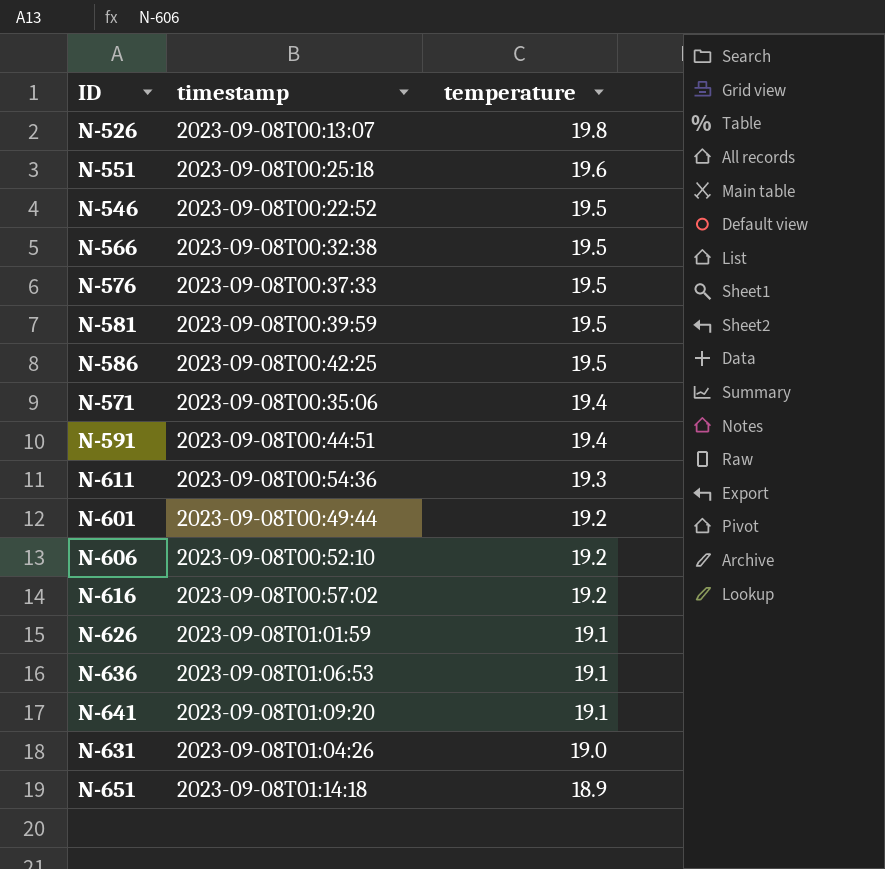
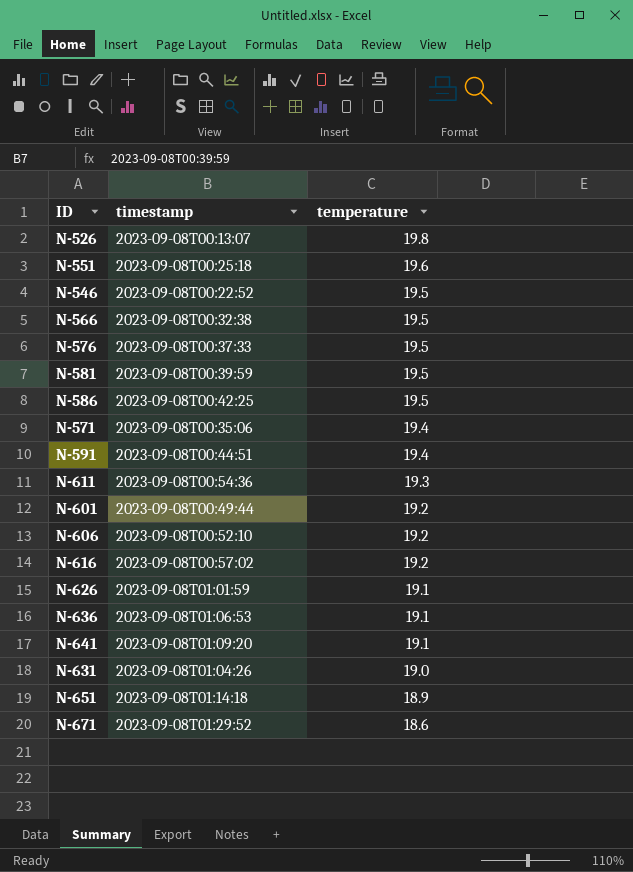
row N-671: none -> 2023-09-08T01:29:52 | 18.6

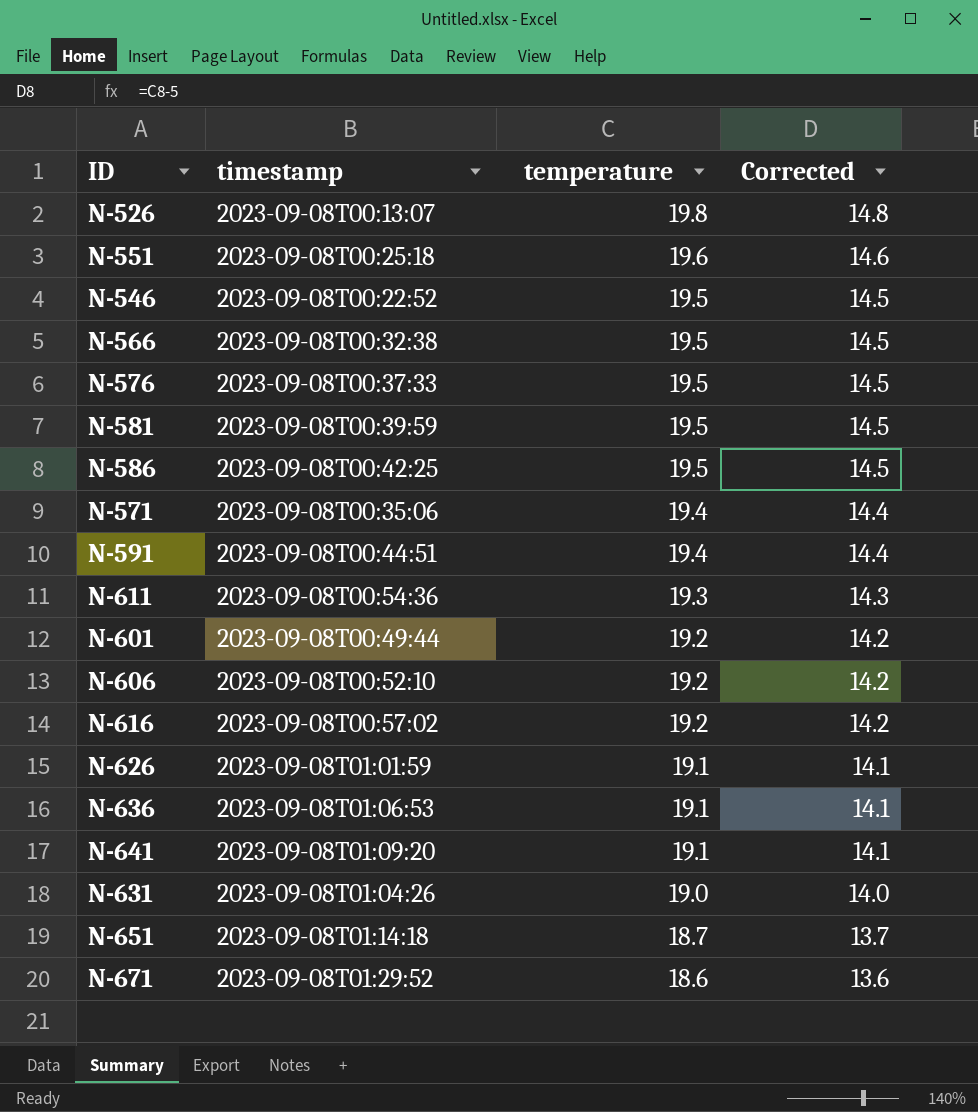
column Corrected | formula: none -> [temperature] - 5
N-651 | temperature: 18.9 -> 18.7

